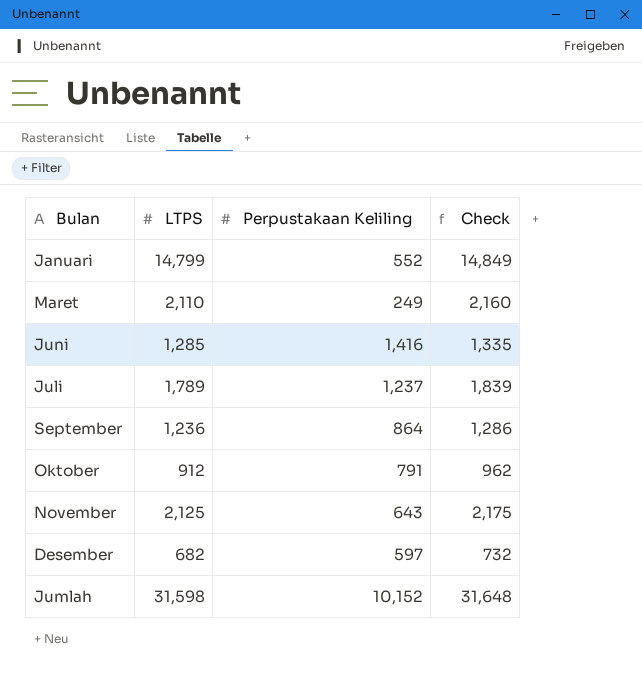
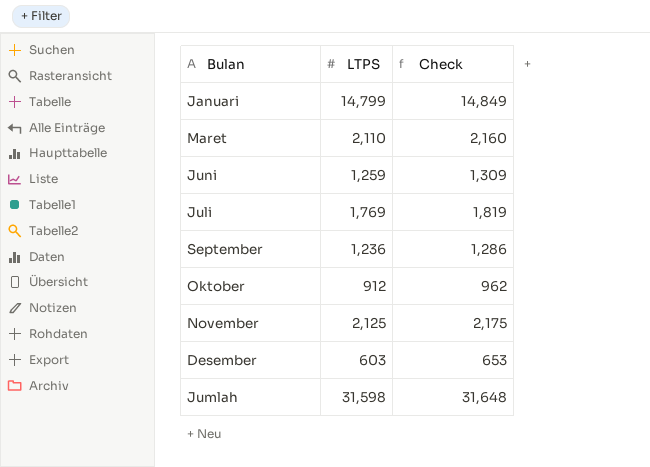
column Perpustakaan Keliling | position: 3 -> none
Juni | LTPS: 1,285 -> 1,259
Juni | Check: 1,335 -> 1,309
Juli | LTPS: 1,789 -> 1,769
Juli | Check: 1,839 -> 1,819
Desember | LTPS: 682 -> 603
Desember | Check: 732 -> 653

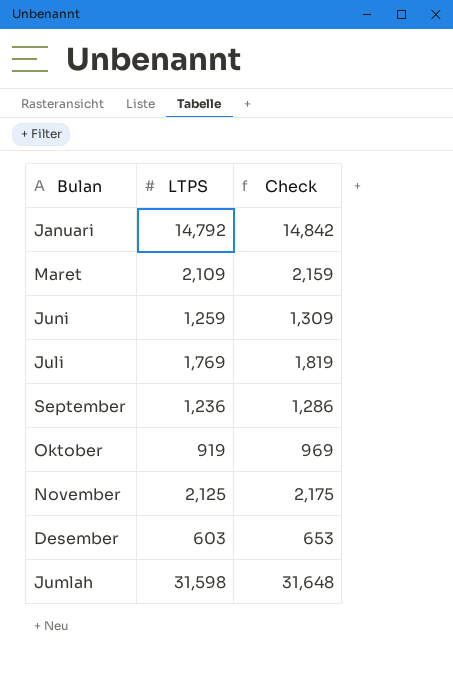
Januari | LTPS: 14,799 -> 14,792
Januari | Check: 14,849 -> 14,842
Maret | LTPS: 2,110 -> 2,109
Maret | Check: 2,160 -> 2,159
Oktober | LTPS: 912 -> 919
Oktober | Check: 962 -> 969

